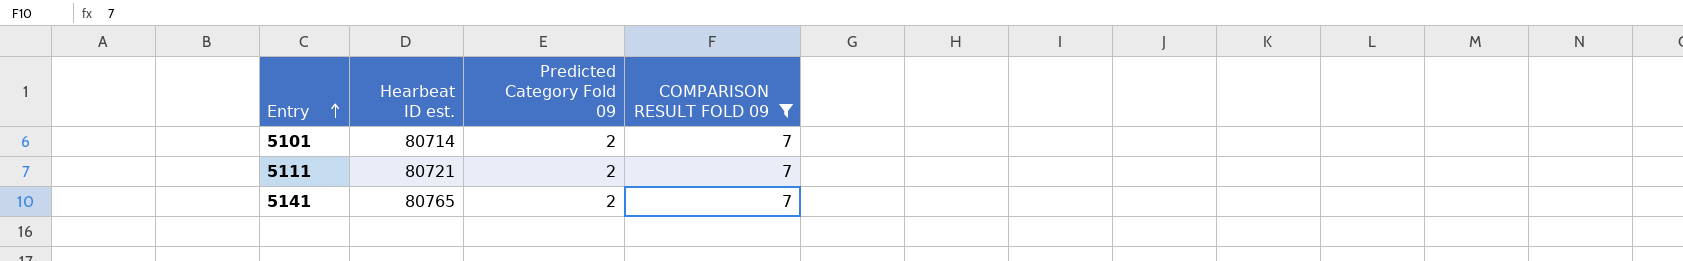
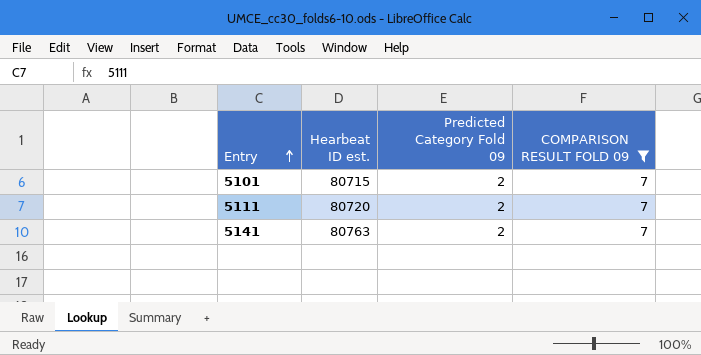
5101 | Hearbeat ID est.: 80714 -> 80715
5111 | Hearbeat ID est.: 80721 -> 80720
5141 | Hearbeat ID est.: 80765 -> 80763

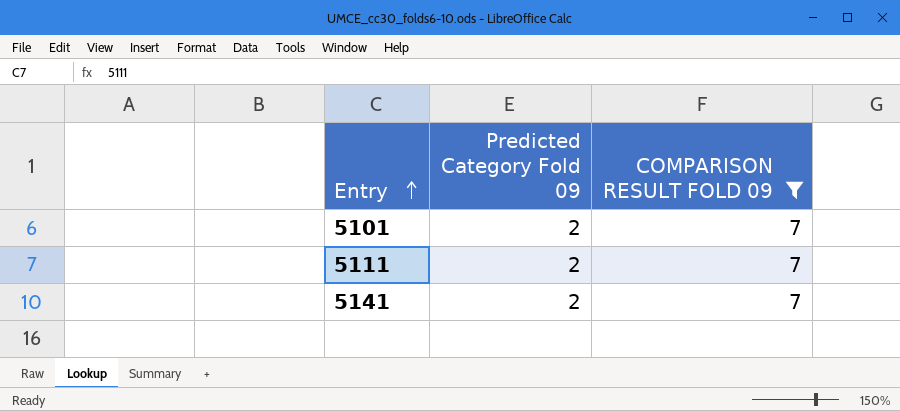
column Hearbeat ID est. | position: 2 -> none

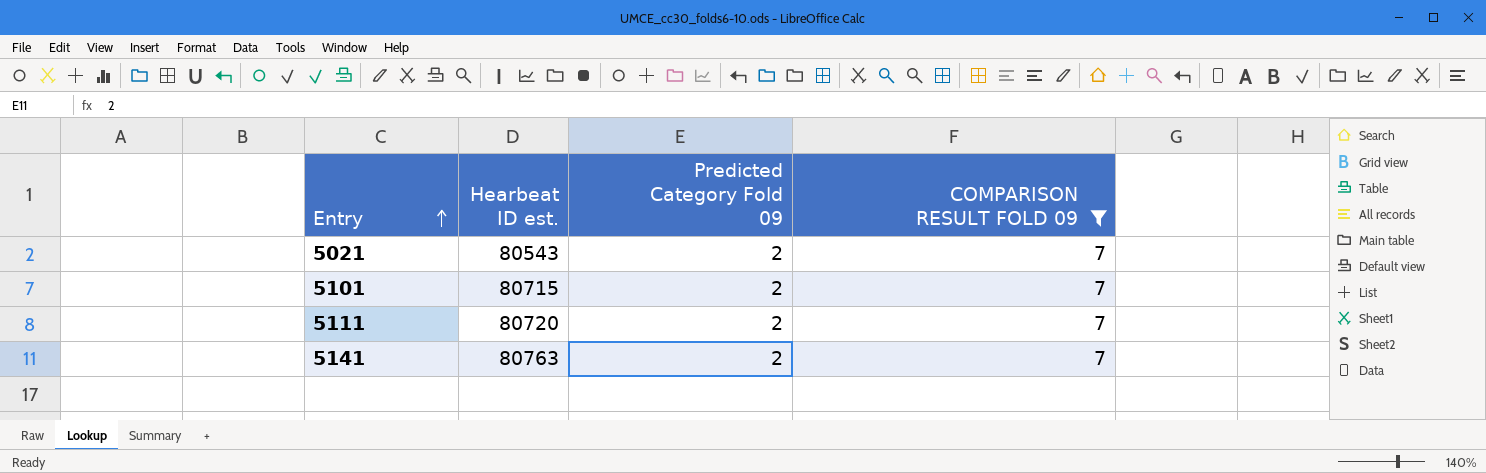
column Hearbeat ID est. | position: none -> 2
row 5021: none -> 80543 | 2 | 7

